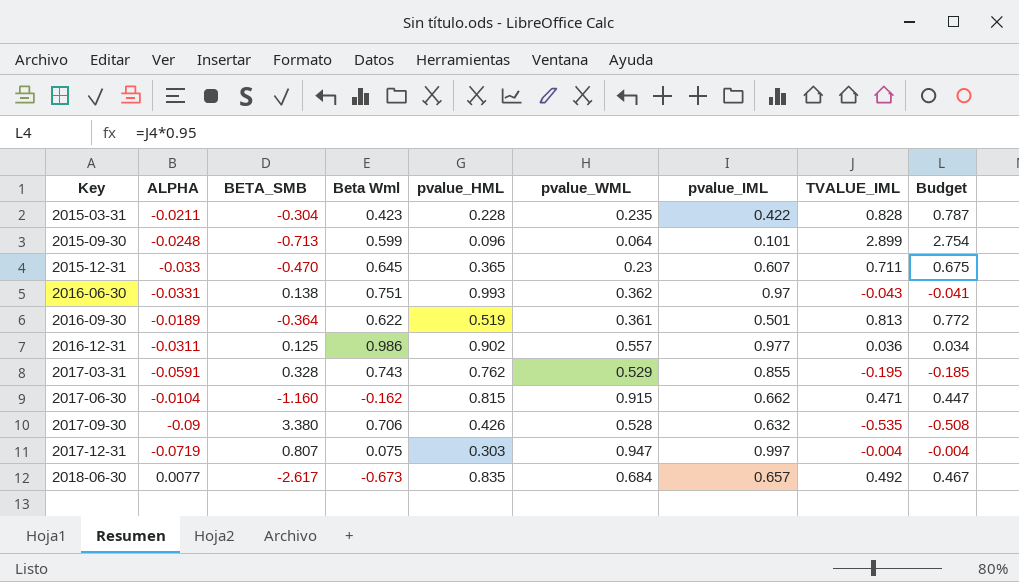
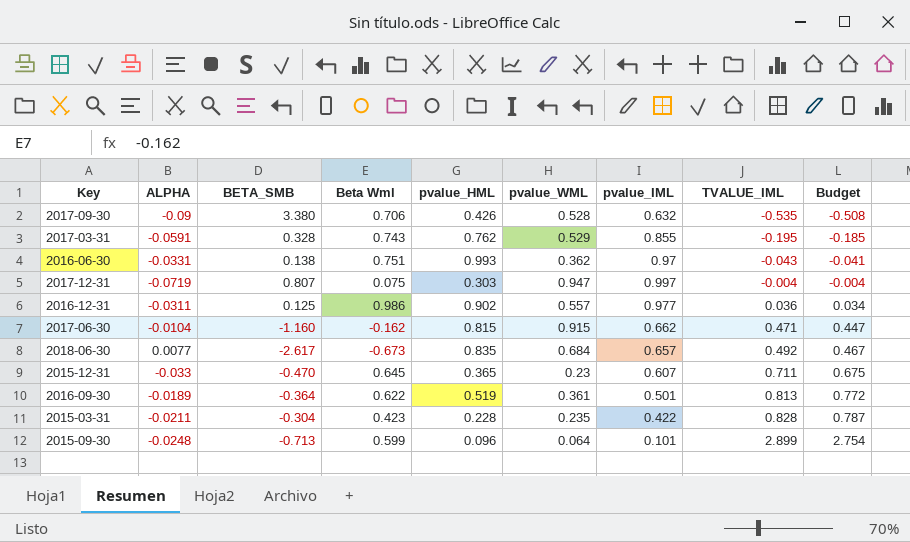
row order: Key ascending -> TVALUE_IML ascending

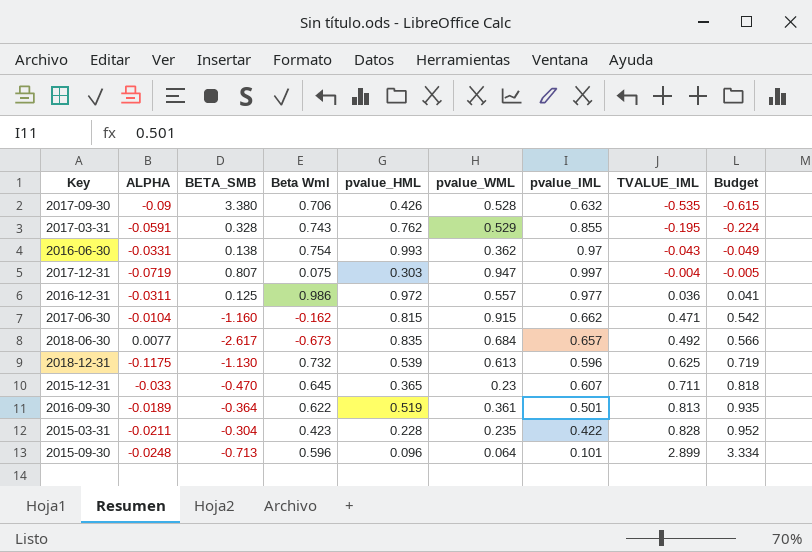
column Budget | formula: [TVALUE_IML] * 0.95 -> [TVALUE_IML] * 1.15
2016-06-30 | Beta Wml: 0.751 -> 0.754
2016-12-31 | pvalue_HML: 0.902 -> 0.972
row 2018-12-31: none -> -0.1175 | -1.130 | 0.732 | 0.539 | 0.613 | 0.596 | 0.625 | 0.719
2015-09-30 | Beta Wml: 0.599 -> 0.596

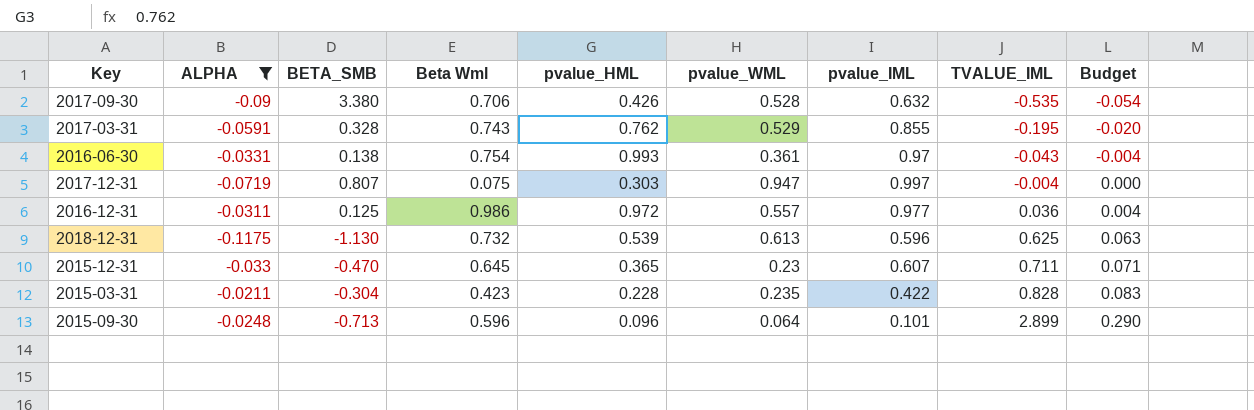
filter: none -> ALPHA <= -0.0211
column Budget | formula: [TVALUE_IML] * 1.15 -> [TVALUE_IML] * 0.1
2016-06-30 | pvalue_WML: 0.362 -> 0.361

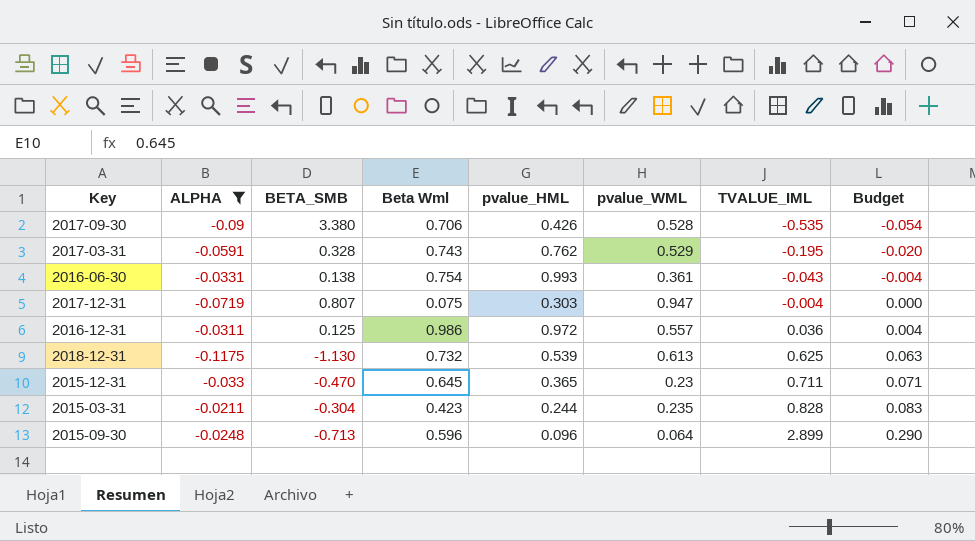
column pvalue_IML | position: 7 -> none
2015-03-31 | pvalue_HML: 0.228 -> 0.244

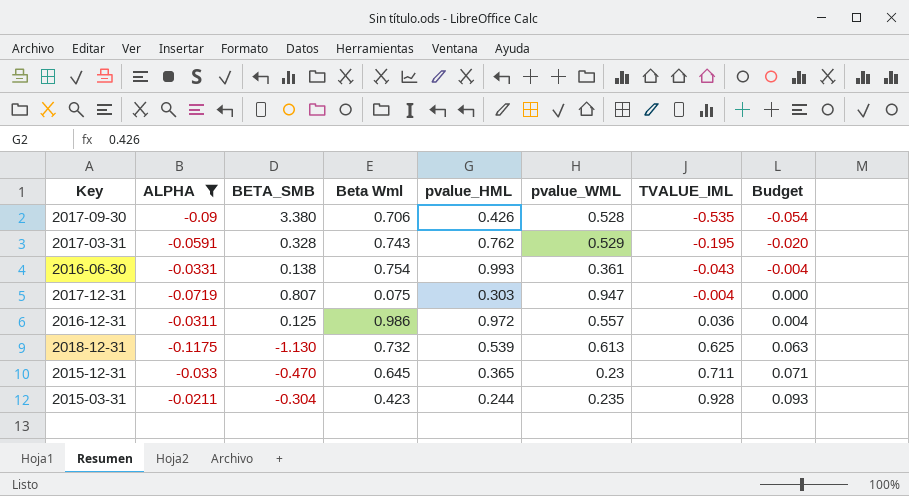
row 2015-09-30: -0.0248 | -0.713 | 0.596 | 0.096 | 0.064 | 2.899 | 0.290 -> none
2015-03-31 | TVALUE_IML: 0.828 -> 0.928
2015-03-31 | Budget: 0.083 -> 0.093

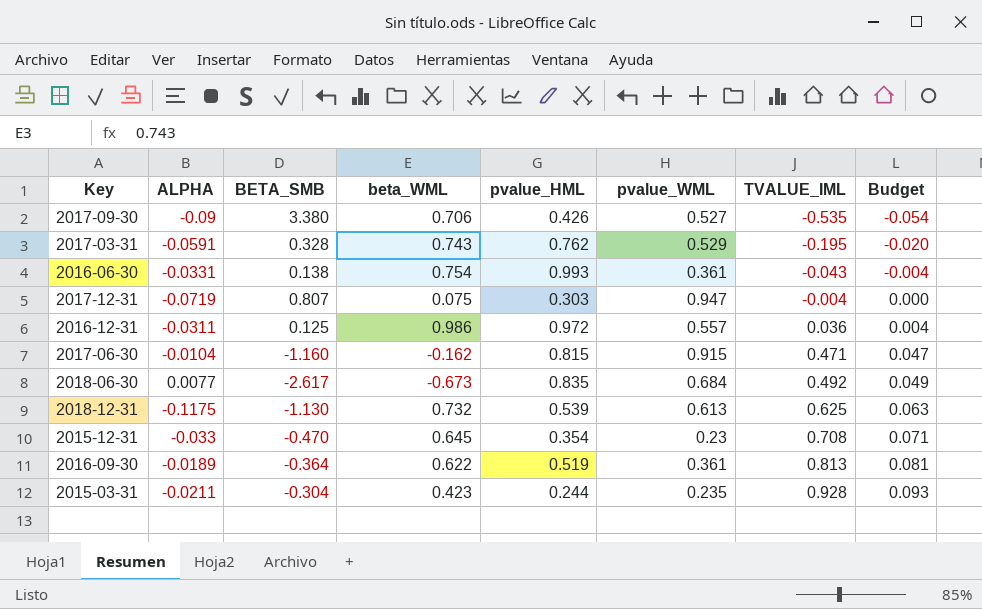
filter: ALPHA <= -0.0211 -> none
column name: Beta Wml -> beta_WML
2017-09-30 | pvalue_WML: 0.528 -> 0.527
2015-12-31 | pvalue_HML: 0.365 -> 0.354
2015-12-31 | TVALUE_IML: 0.711 -> 0.708

